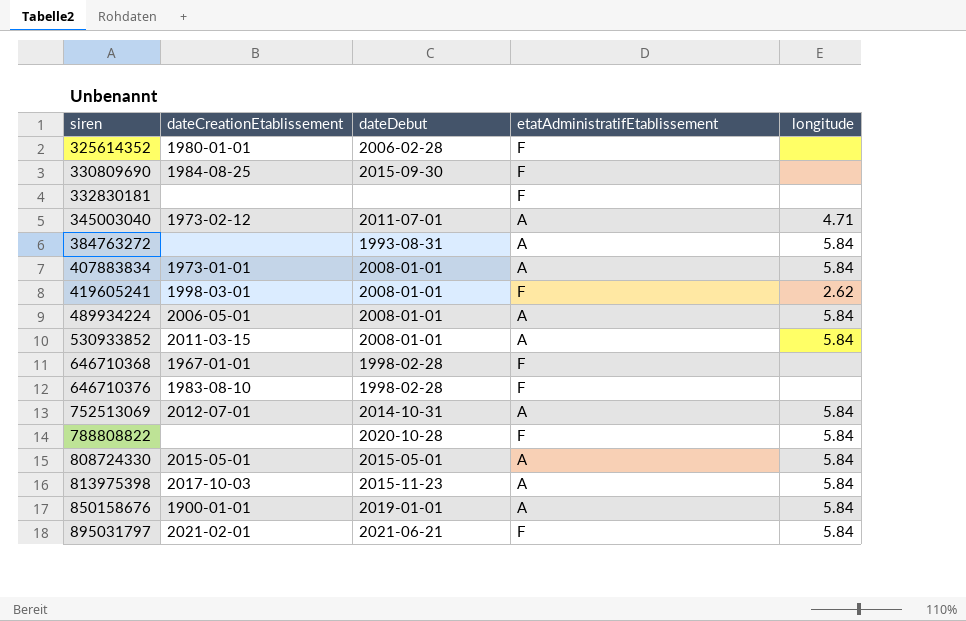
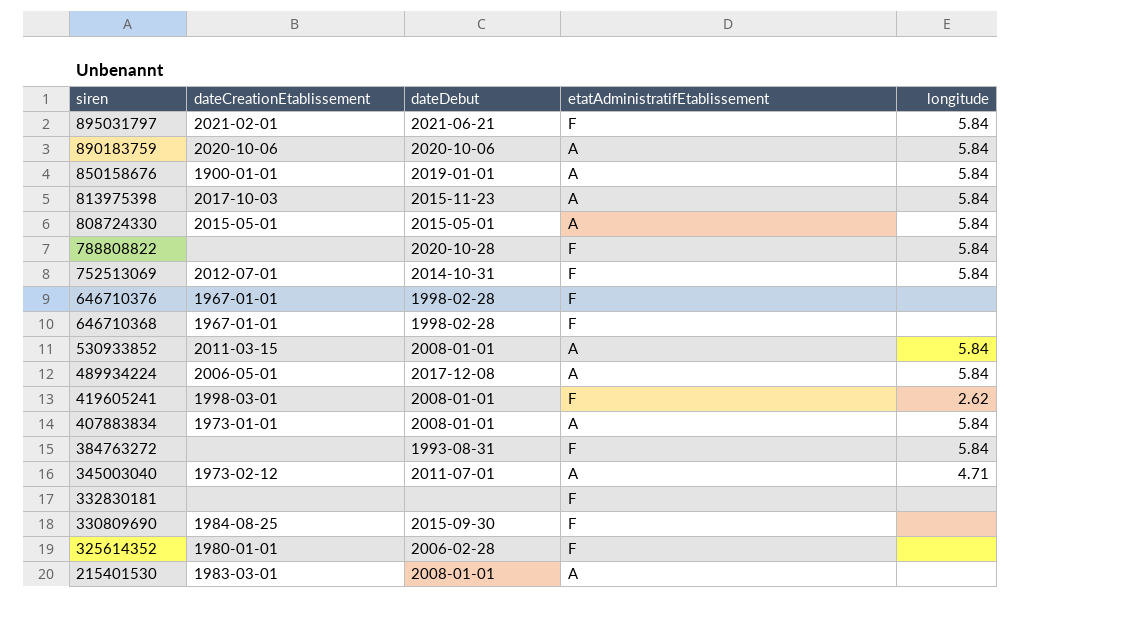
row order: siren ascending -> siren descending
row 890183759: none -> 2020-10-06 | 2020-10-06 | A | 5.84
752513069 | etatAdministratifEtablissement: A -> F
646710376 | dateCreationEtablissement: 1983-08-10 -> 1967-01-01
489934224 | dateDebut: 2008-01-01 -> 2017-12-08
384763272 | etatAdministratifEtablissement: A -> F
row 215401530: none -> 1983-03-01 | 2008-01-01 | A | none

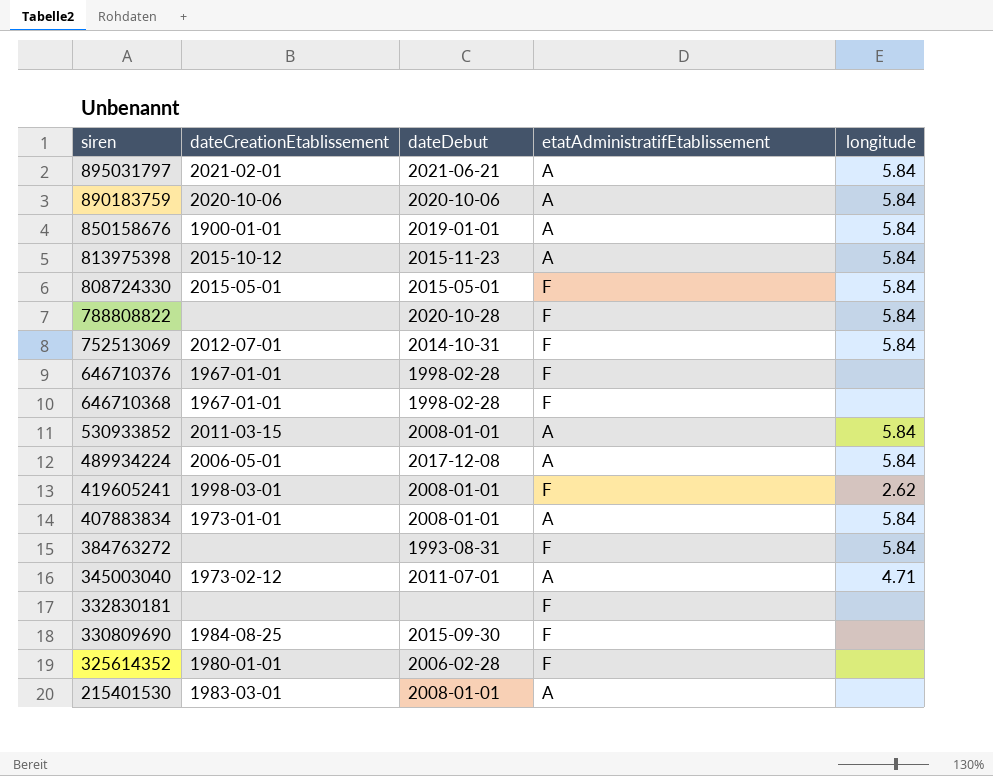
895031797 | etatAdministratifEtablissement: F -> A
813975398 | dateCreationEtablissement: 2017-10-03 -> 2015-10-12
808724330 | etatAdministratifEtablissement: A -> F

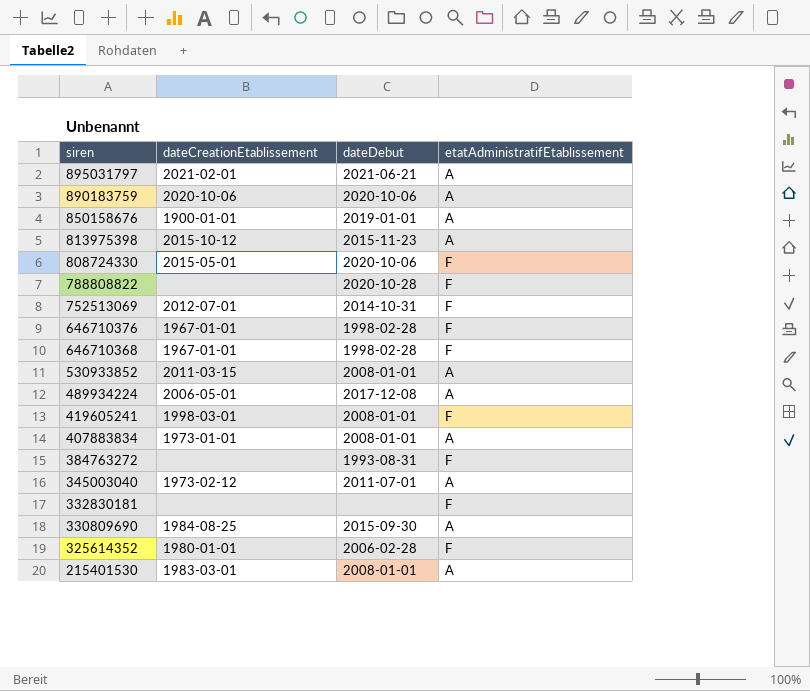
column longitude | position: 5 -> none
808724330 | dateDebut: 2015-05-01 -> 2020-10-06
330809690 | etatAdministratifEtablissement: F -> A

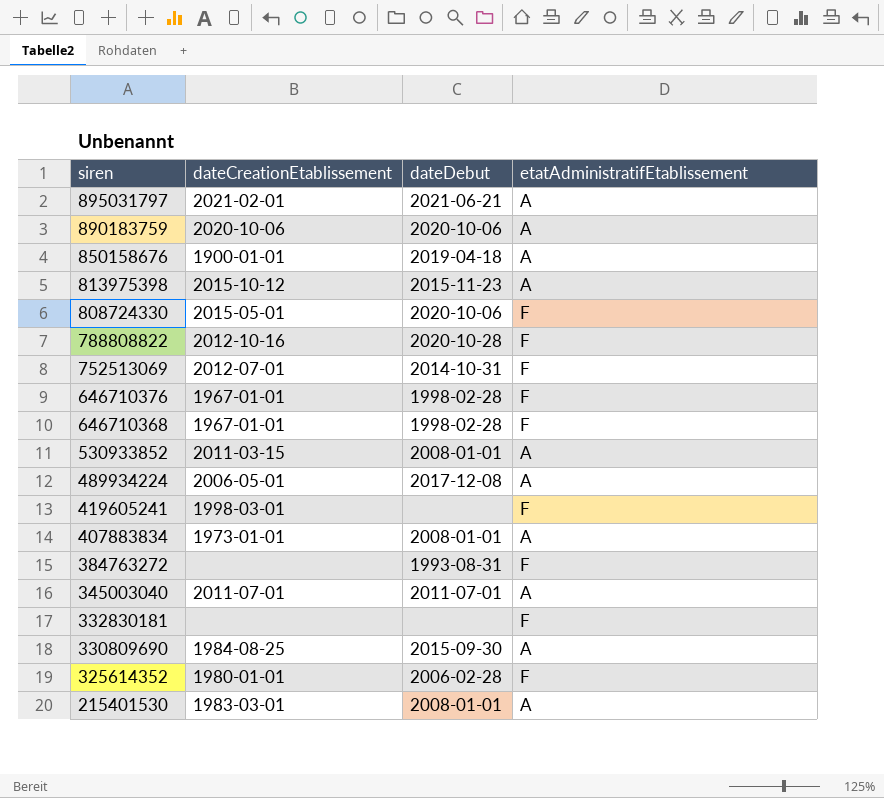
850158676 | dateDebut: 2019-01-01 -> 2019-04-18
788808822 | dateCreationEtablissement: none -> 2012-10-16
419605241 | dateDebut: 2008-01-01 -> none
345003040 | dateCreationEtablissement: 1973-02-12 -> 2011-07-01

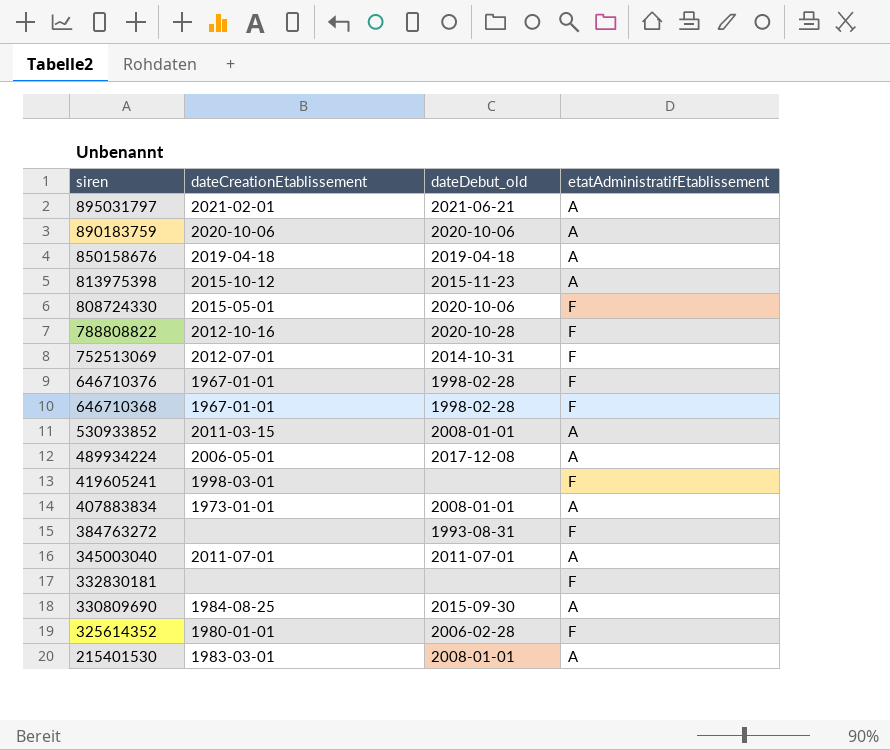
column name: dateDebut -> dateDebut_old
850158676 | dateCreationEtablissement: 1900-01-01 -> 2019-04-18

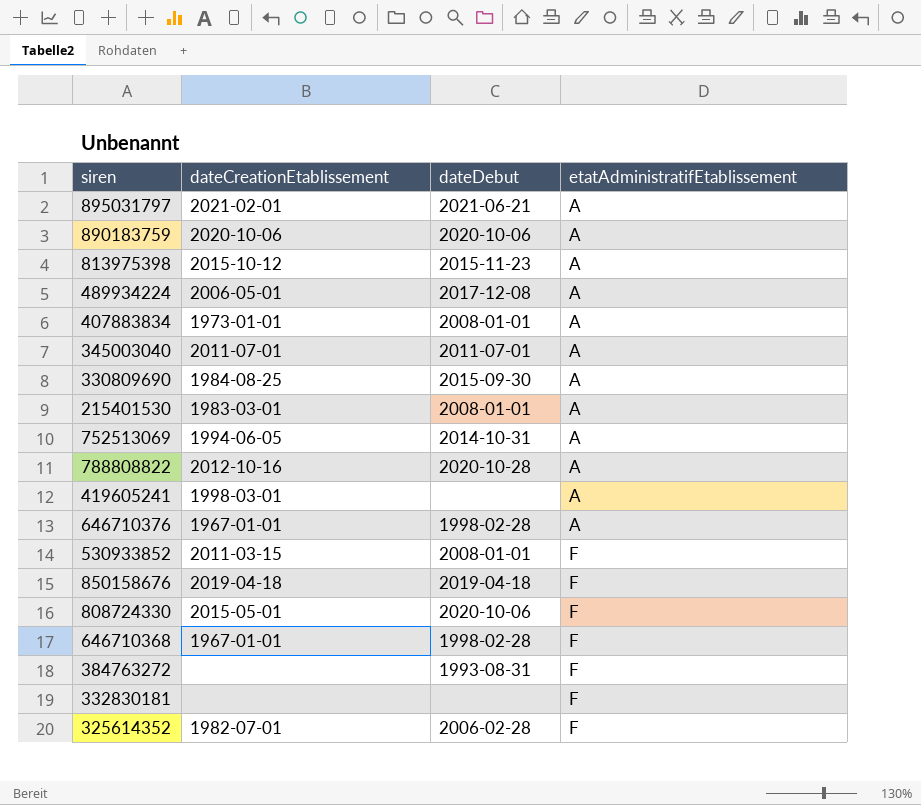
row order: siren descending -> etatAdministratifEtablissement ascending
column name: dateDebut_old -> dateDebut
752513069 | dateCreationEtablissement: 2012-07-01 -> 1994-06-05
752513069 | etatAdministratifEtablissement: F -> A
788808822 | etatAdministratifEtablissement: F -> A
419605241 | etatAdministratifEtablissement: F -> A
646710376 | etatAdministratifEtablissement: F -> A
530933852 | etatAdministratifEtablissement: A -> F
850158676 | etatAdministratifEtablissement: A -> F
325614352 | dateCreationEtablissement: 1980-01-01 -> 1982-07-01

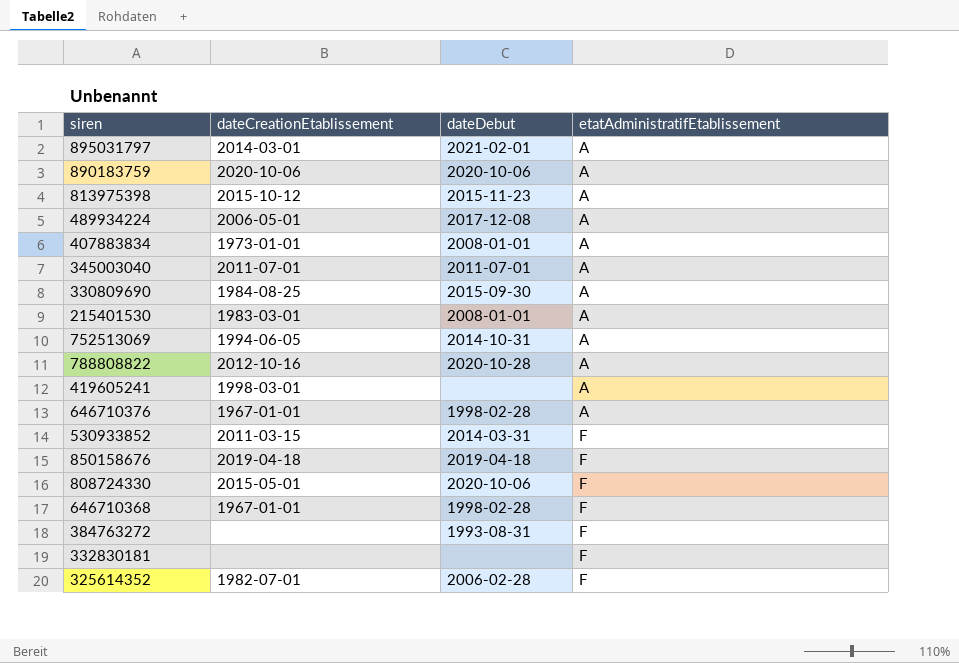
895031797 | dateCreationEtablissement: 2021-02-01 -> 2014-03-01
895031797 | dateDebut: 2021-06-21 -> 2021-02-01
530933852 | dateDebut: 2008-01-01 -> 2014-03-31

